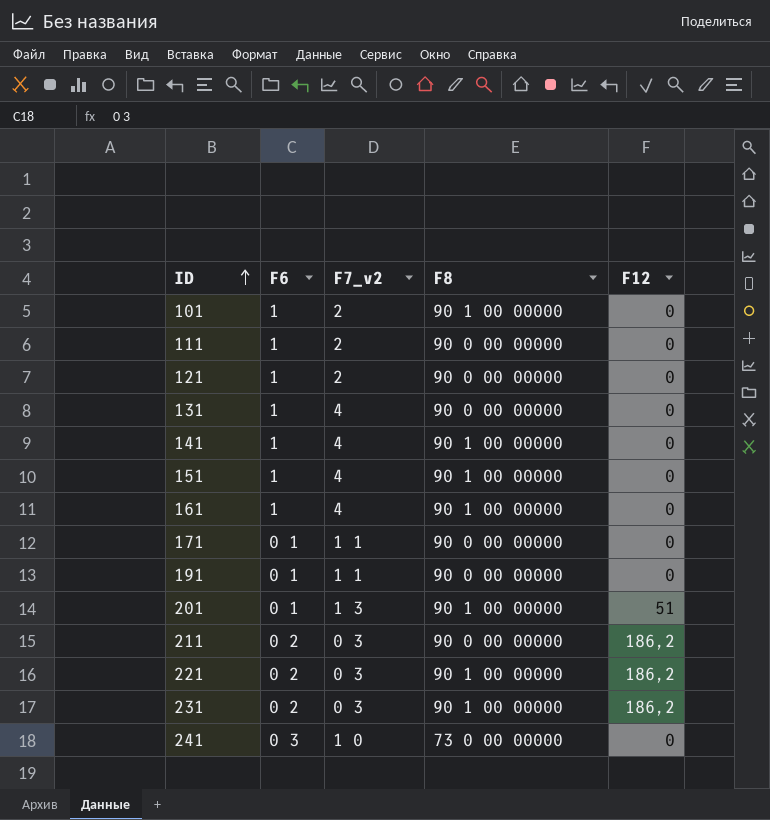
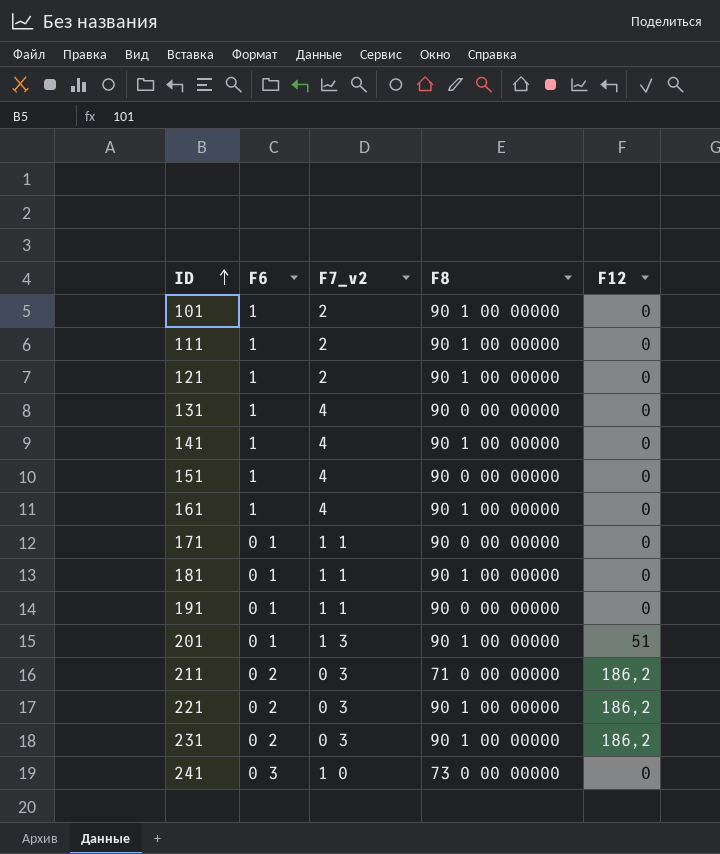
111 | F8: 90 0 00 00000 -> 90 1 00 00000
121 | F8: 90 0 00 00000 -> 90 1 00 00000
151 | F8: 90 1 00 00000 -> 90 0 00 00000
row 181: none -> 0 1 | 1 1 | 90 1 00 00000 | 0
211 | F8: 90 0 00 00000 -> 71 0 00 00000

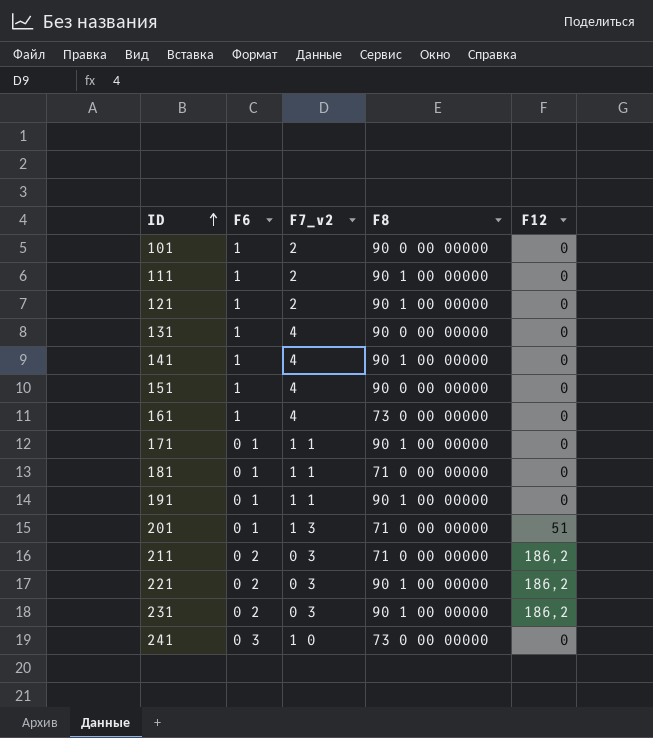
101 | F8: 90 1 00 00000 -> 90 0 00 00000
161 | F8: 90 1 00 00000 -> 73 0 00 00000
171 | F8: 90 0 00 00000 -> 90 1 00 00000
181 | F8: 90 1 00 00000 -> 71 0 00 00000
191 | F8: 90 0 00 00000 -> 90 1 00 00000
201 | F8: 90 1 00 00000 -> 71 0 00 00000

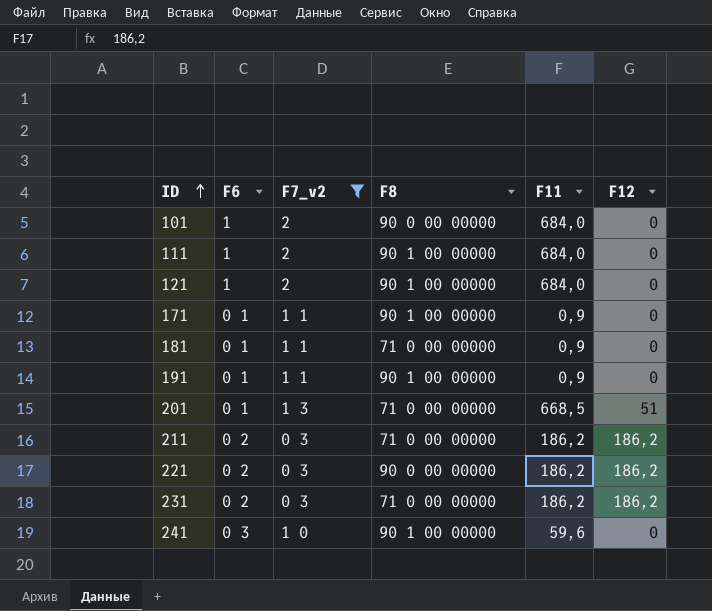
filter: none -> F7_v2 != 4
column F11 | position: none -> 5
221 | F8: 90 1 00 00000 -> 90 0 00 00000
231 | F8: 90 1 00 00000 -> 71 0 00 00000
241 | F8: 73 0 00 00000 -> 90 1 00 00000

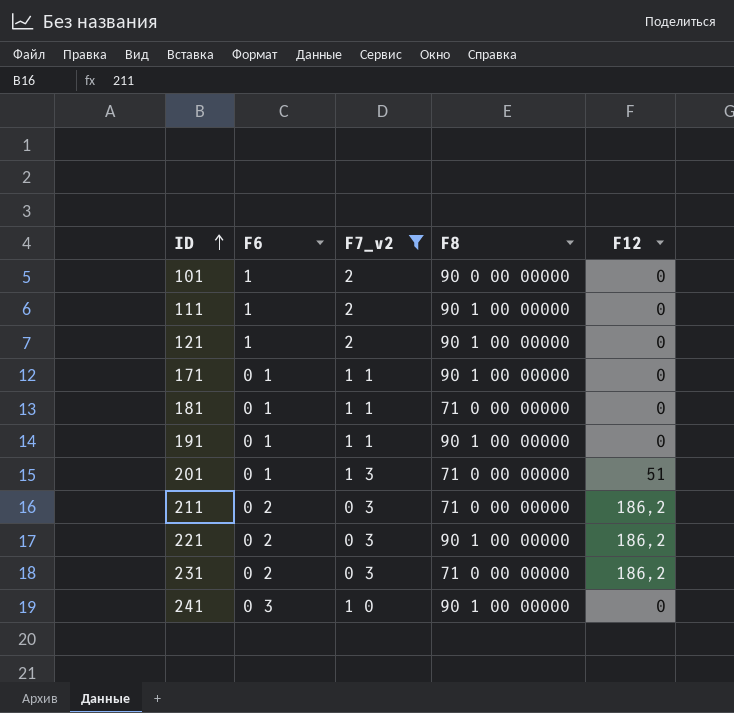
column F11 | position: 5 -> none
221 | F8: 90 0 00 00000 -> 90 1 00 00000

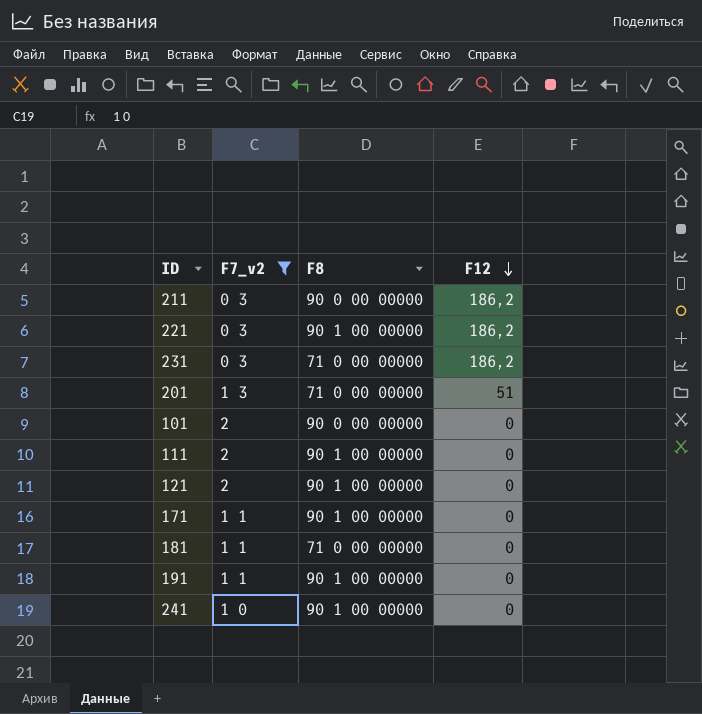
row order: ID ascending -> F12 descending
column F6 | position: 2 -> none
211 | F8: 71 0 00 00000 -> 90 0 00 00000

